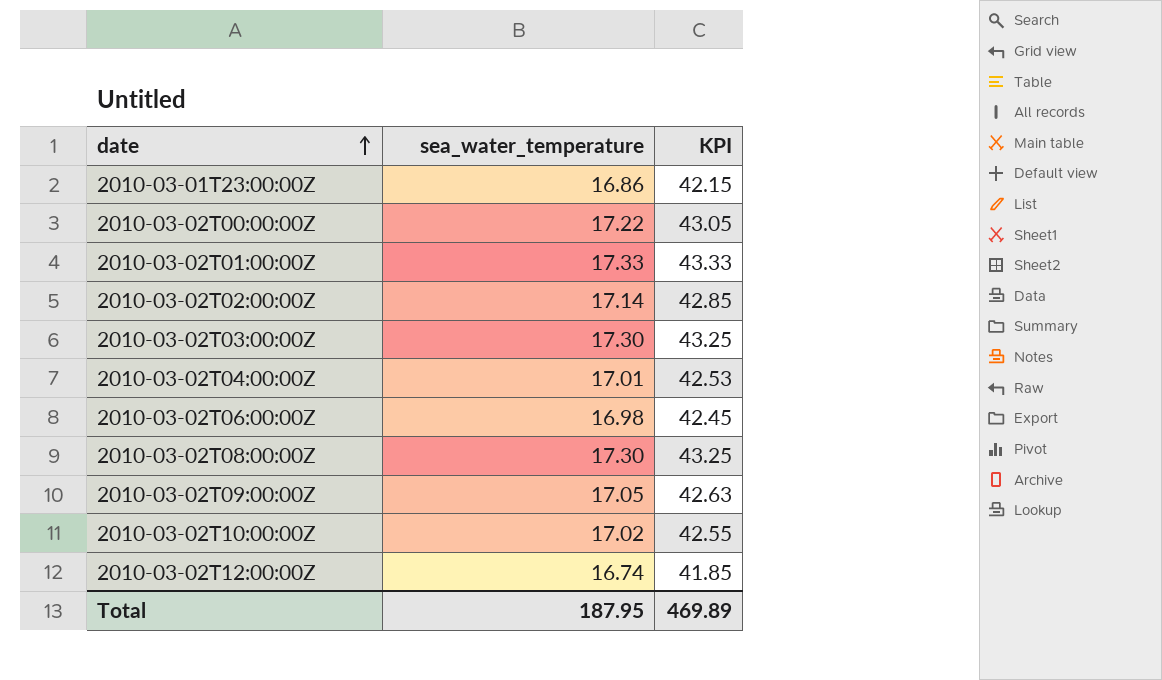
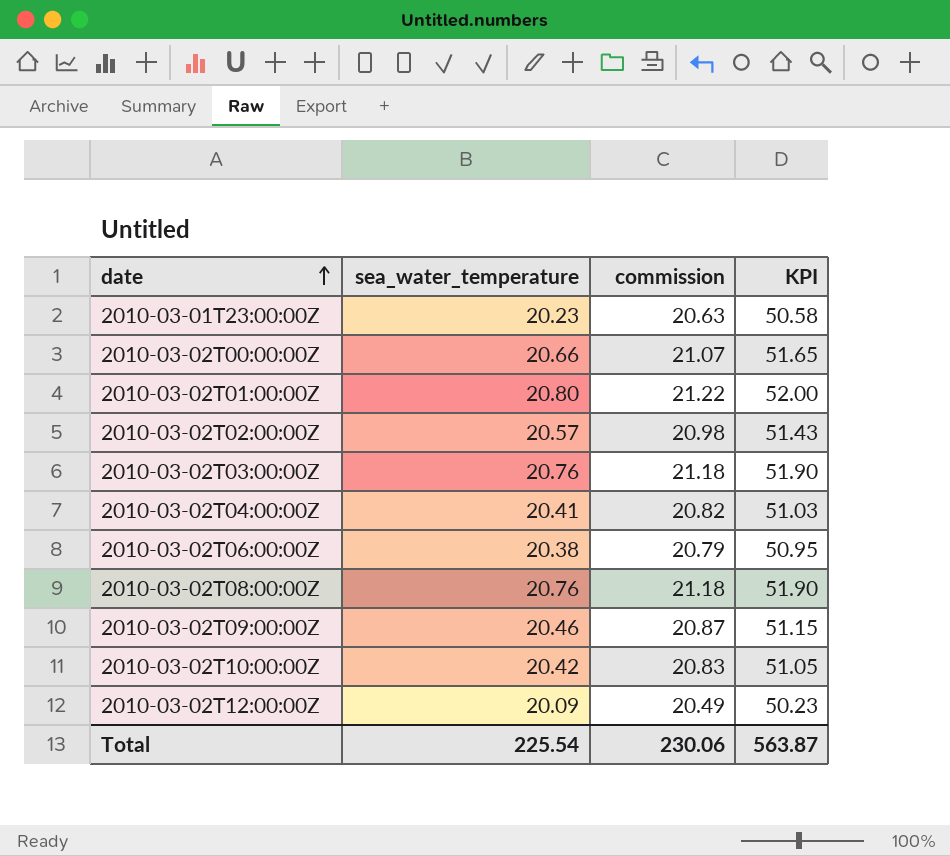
column commission | formula: none -> [sea_water_temperature] * 1.02
2010-03-01T23:00:00Z | sea_water_temperature: 16.86 -> 20.23
2010-03-01T23:00:00Z | KPI: 42.15 -> 50.58
2010-03-02T00:00:00Z | sea_water_temperature: 17.22 -> 20.66
2010-03-02T00:00:00Z | KPI: 43.05 -> 51.65
2010-03-02T01:00:00Z | sea_water_temperature: 17.33 -> 20.80
2010-03-02T01:00:00Z | KPI: 43.33 -> 52.00
2010-03-02T02:00:00Z | sea_water_temperature: 17.14 -> 20.57
2010-03-02T02:00:00Z | KPI: 42.85 -> 51.43
2010-03-02T03:00:00Z | sea_water_temperature: 17.30 -> 20.76
2010-03-02T03:00:00Z | KPI: 43.25 -> 51.90
2010-03-02T04:00:00Z | sea_water_temperature: 17.01 -> 20.41
2010-03-02T04:00:00Z | KPI: 42.53 -> 51.03
2010-03-02T06:00:00Z | sea_water_temperature: 16.98 -> 20.38
2010-03-02T06:00:00Z | KPI: 42.45 -> 50.95
2010-03-02T08:00:00Z | sea_water_temperature: 17.30 -> 20.76
2010-03-02T08:00:00Z | KPI: 43.25 -> 51.90
2010-03-02T09:00:00Z | sea_water_temperature: 17.05 -> 20.46
2010-03-02T09:00:00Z | KPI: 42.63 -> 51.15
2010-03-02T10:00:00Z | sea_water_temperature: 17.02 -> 20.42
2010-03-02T10:00:00Z | KPI: 42.55 -> 51.05
2010-03-02T12:00:00Z | sea_water_temperature: 16.74 -> 20.09
2010-03-02T12:00:00Z | KPI: 41.85 -> 50.23
Total | sea_water_temperature: 187.95 -> 225.54
Total | KPI: 469.89 -> 563.87

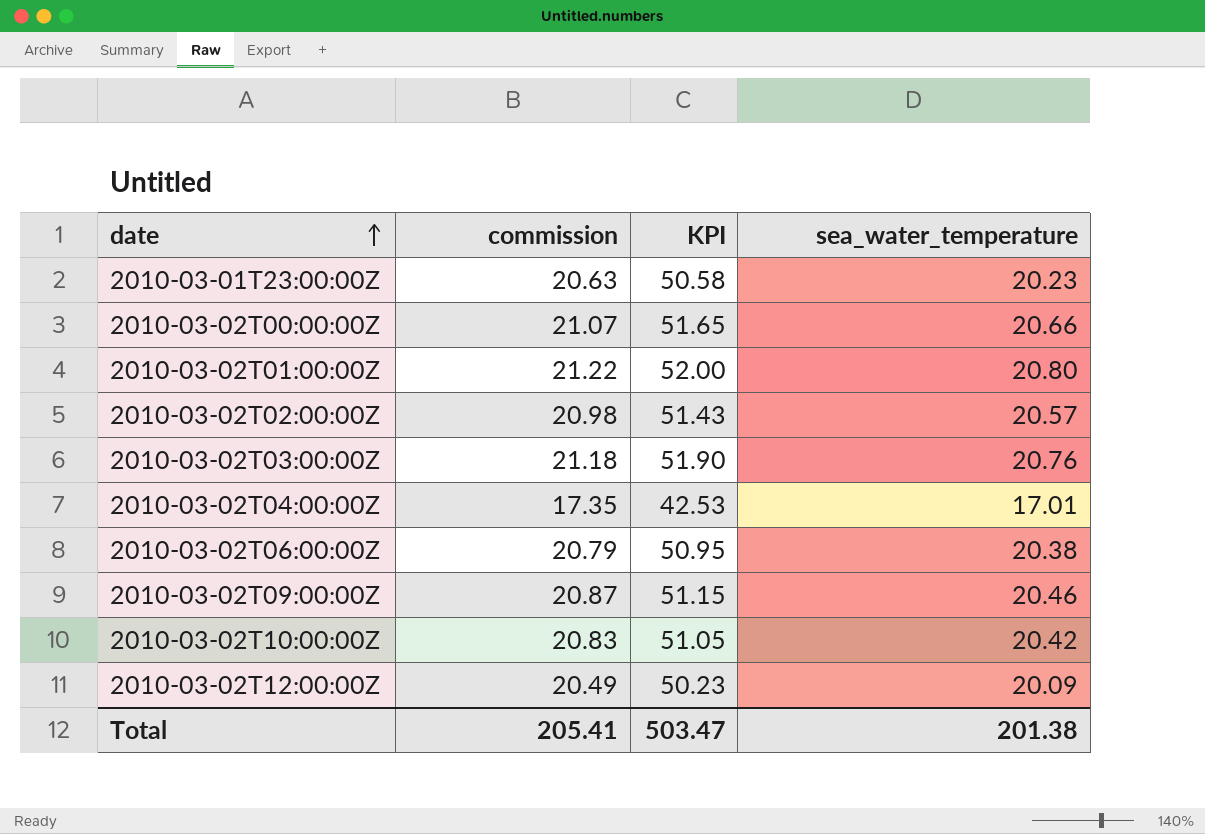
column sea_water_temperature | position: 2 -> 4
row 2010-03-02T08:00:00Z: 20.76 | 21.18 | 51.90 -> none
2010-03-02T04:00:00Z | commission: 20.82 -> 17.35
2010-03-02T04:00:00Z | KPI: 51.03 -> 42.53
2010-03-02T04:00:00Z | sea_water_temperature: 20.41 -> 17.01
Total | commission: 230.06 -> 205.41
Total | KPI: 563.87 -> 503.47
Total | sea_water_temperature: 225.54 -> 201.38

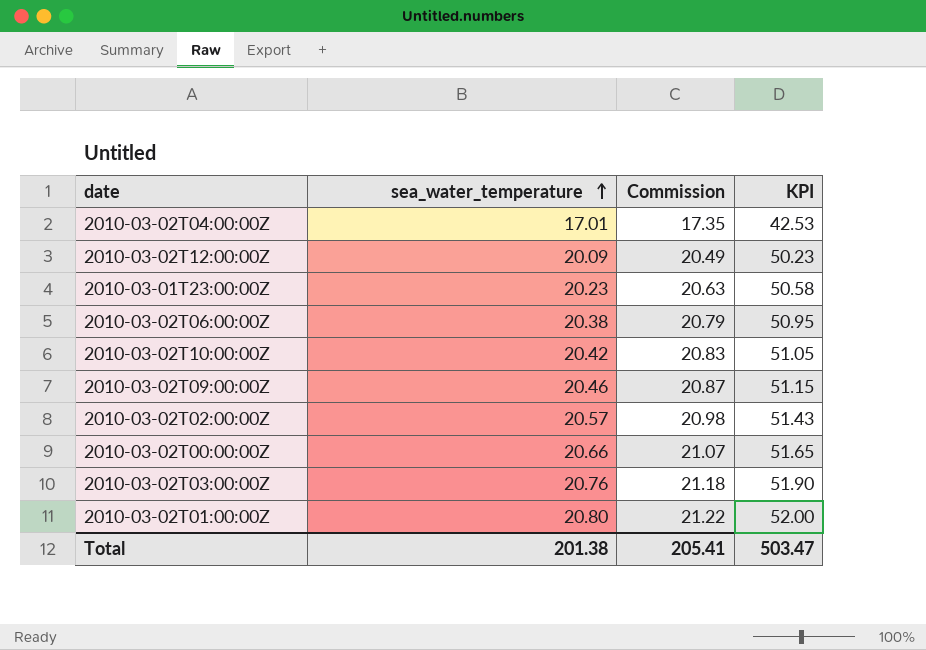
row order: date ascending -> sea_water_temperature ascending
column sea_water_temperature | position: 4 -> 2
column name: commission -> Commission

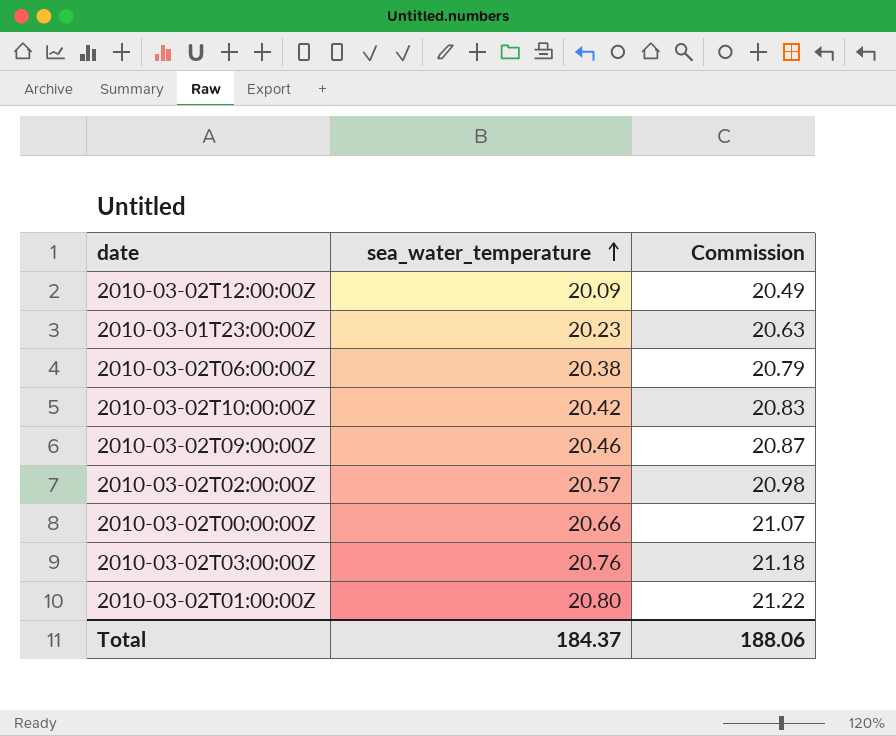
column KPI | formula: [sea_water_temperature] * 2.5 -> none
row 2010-03-02T04:00:00Z: 17.01 | 17.35 | 42.53 -> none
Total | sea_water_temperature: 201.38 -> 184.37
Total | Commission: 205.41 -> 188.06

